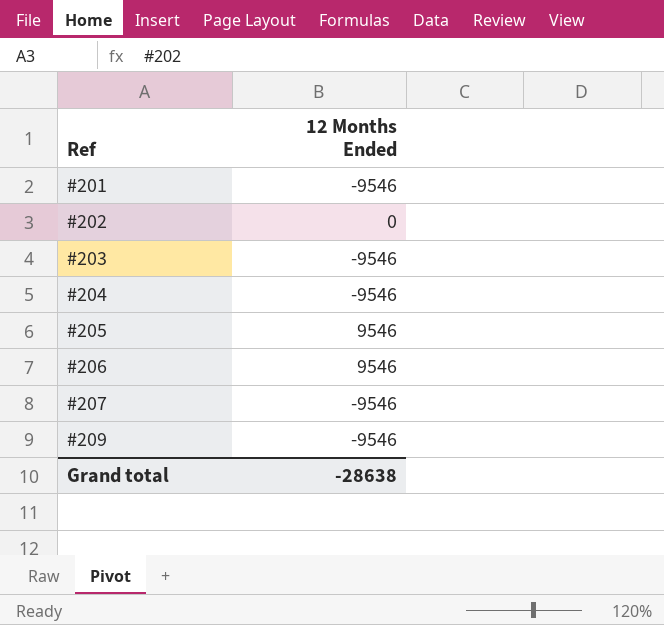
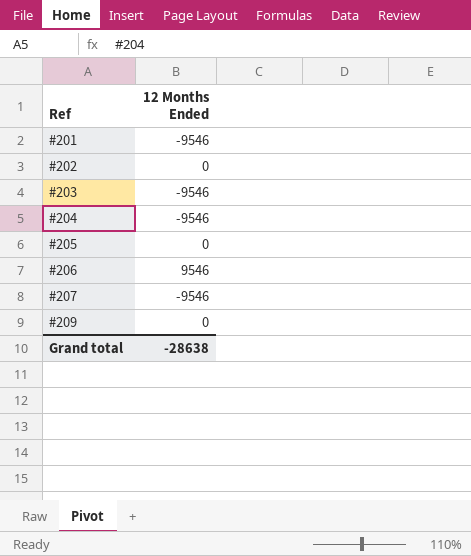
#205 | 12 Months Ended: 9546 -> 0
#209 | 12 Months Ended: -9546 -> 0

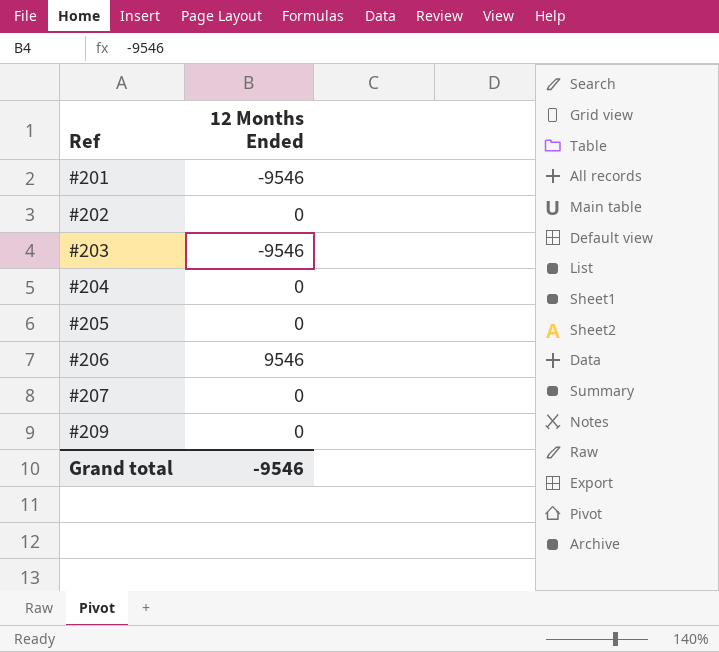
#204 | 12 Months Ended: -9546 -> 0
#207 | 12 Months Ended: -9546 -> 0
Grand total | 12 Months Ended: -28638 -> -9546

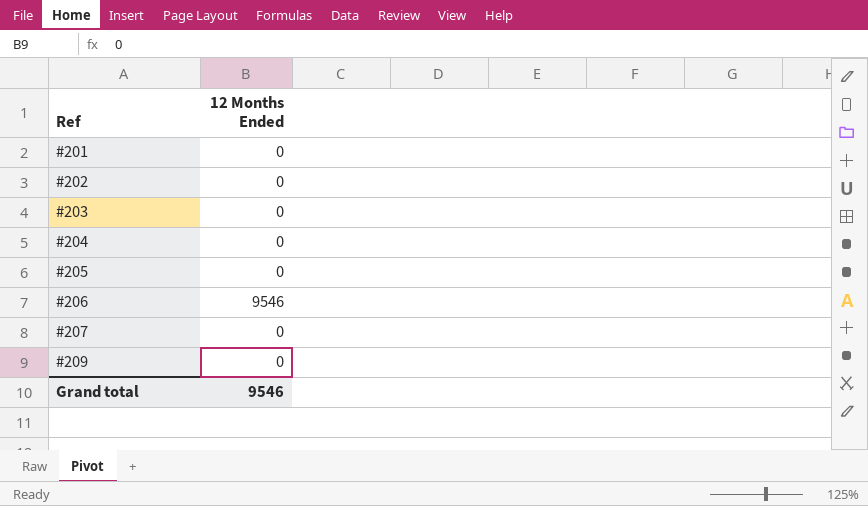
#201 | 12 Months Ended: -9546 -> 0
#203 | 12 Months Ended: -9546 -> 0
Grand total | 12 Months Ended: -9546 -> 9546

